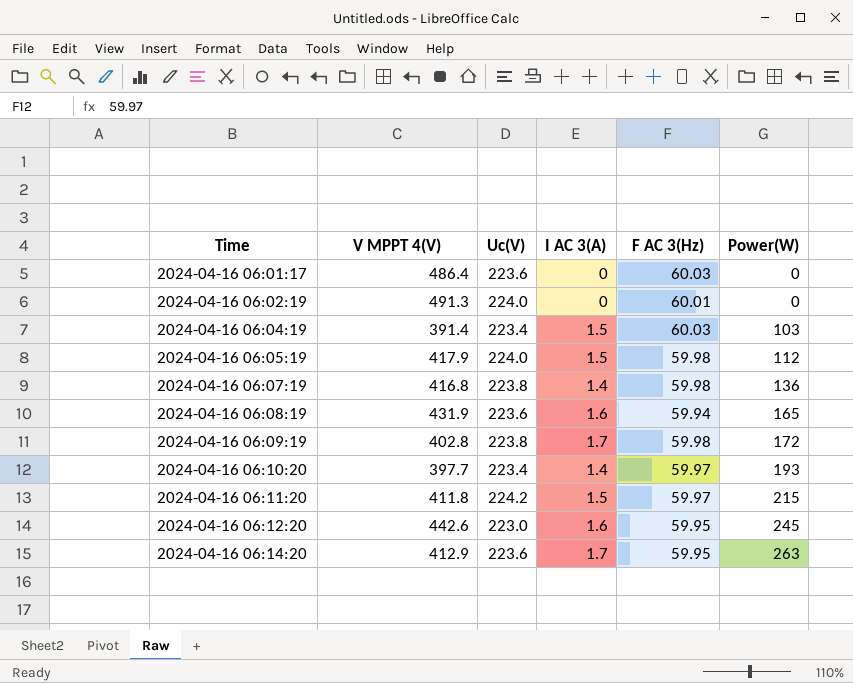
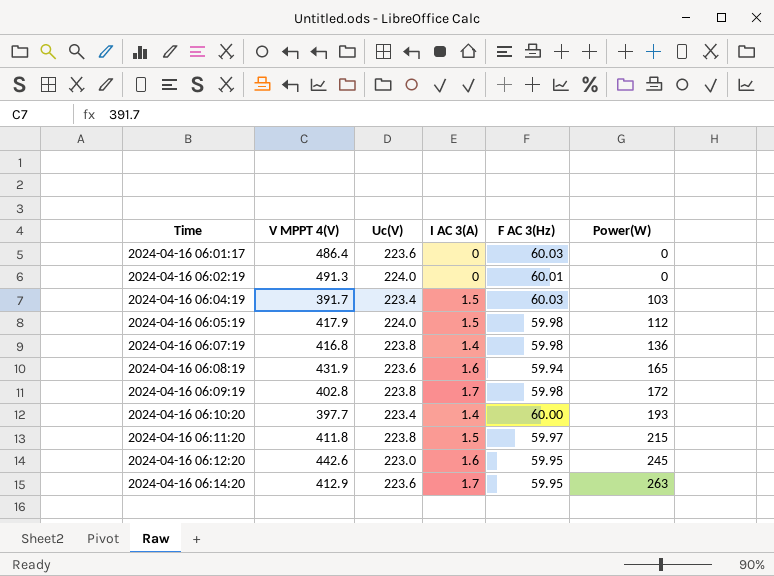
2024-04-16 06:04:19 | V MPPT 4(V): 391.4 -> 391.7
2024-04-16 06:10:20 | F AC 3(Hz): 59.97 -> 60.00
2024-04-16 06:11:20 | Uc(V): 224.2 -> 223.8

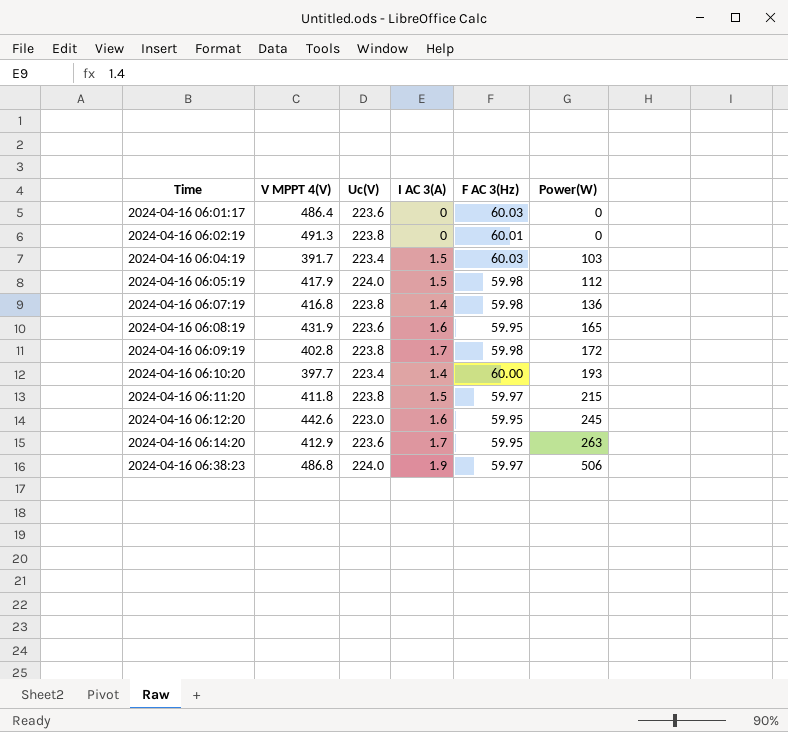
2024-04-16 06:02:19 | Uc(V): 224.0 -> 223.8
2024-04-16 06:08:19 | F AC 3(Hz): 59.94 -> 59.95
row 2024-04-16 06:38:23: none -> 486.8 | 224.0 | 1.9 | 59.97 | 506

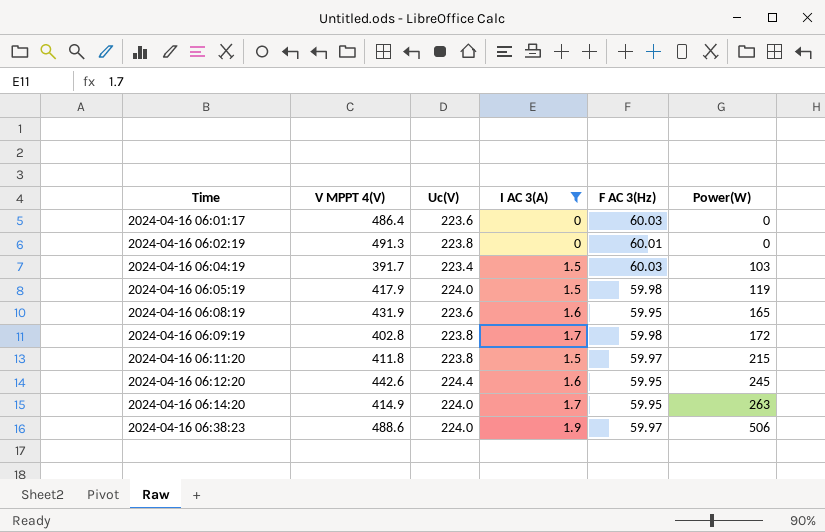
filter: none -> I AC 3(A) != 1.4
2024-04-16 06:05:19 | Power(W): 112 -> 119
2024-04-16 06:12:20 | Uc(V): 223.0 -> 224.4
2024-04-16 06:14:20 | V MPPT 4(V): 412.9 -> 414.9
2024-04-16 06:14:20 | Uc(V): 223.6 -> 224.0
2024-04-16 06:38:23 | V MPPT 4(V): 486.8 -> 488.6

